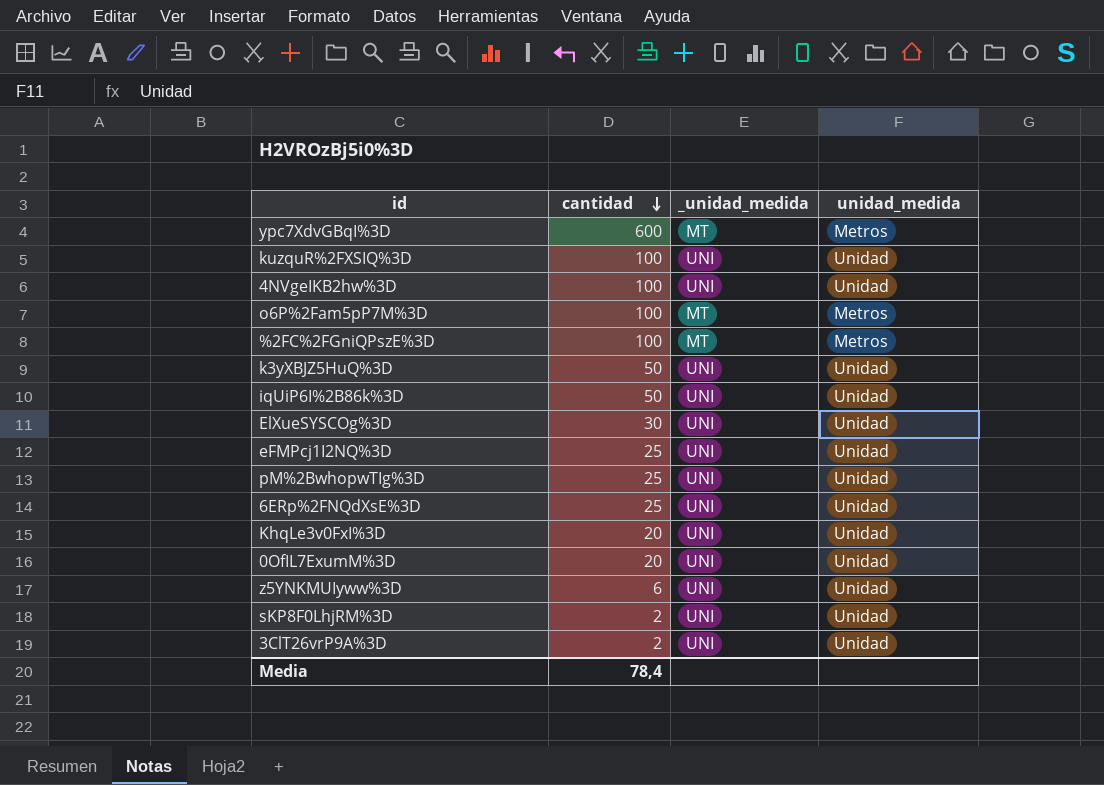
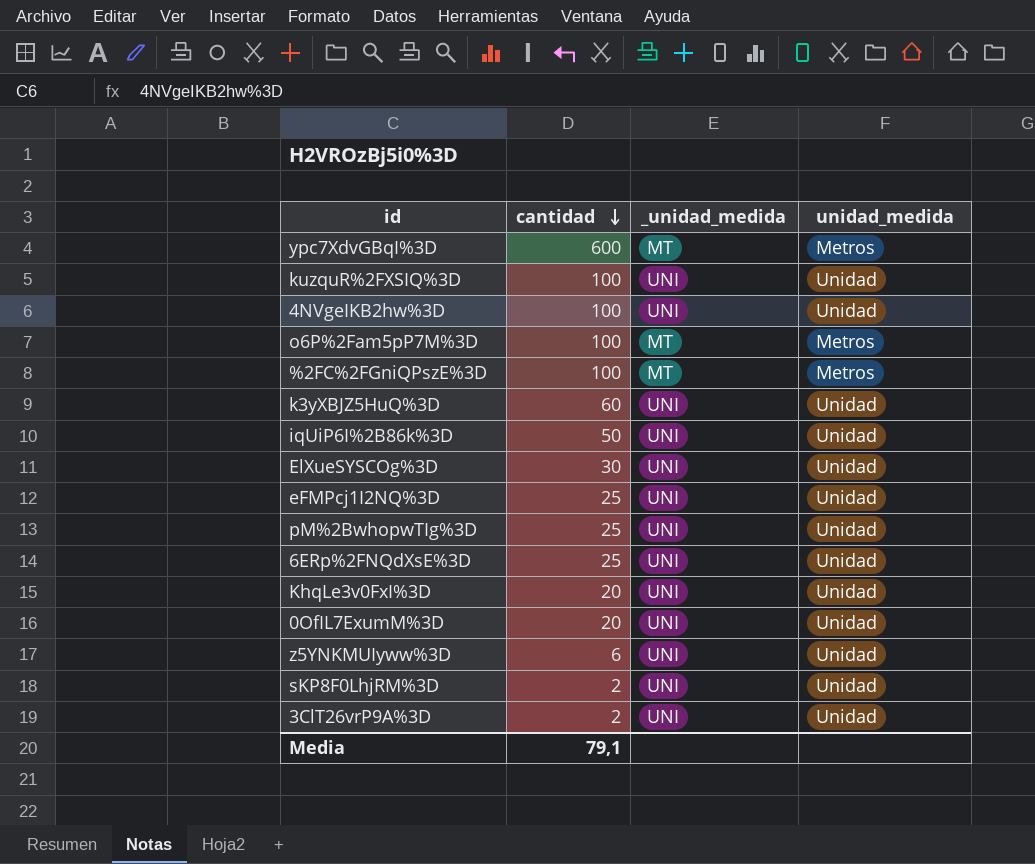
k3yXBJZ5HuQ%3D | cantidad: 50 -> 60
Media | cantidad: 78,4 -> 79,1

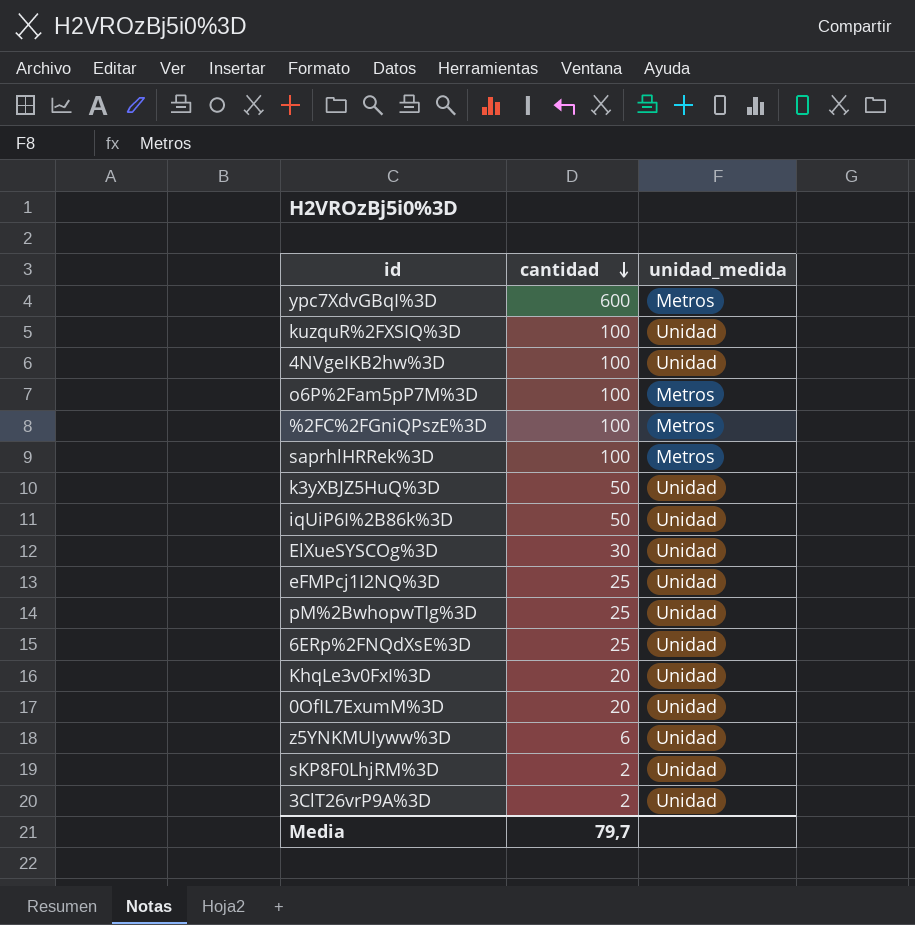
column _unidad_medida | position: 3 -> none
row saprhlHRRek%3D: none -> 100 | Metros
k3yXBJZ5HuQ%3D | cantidad: 60 -> 50
Media | cantidad: 79,1 -> 79,7

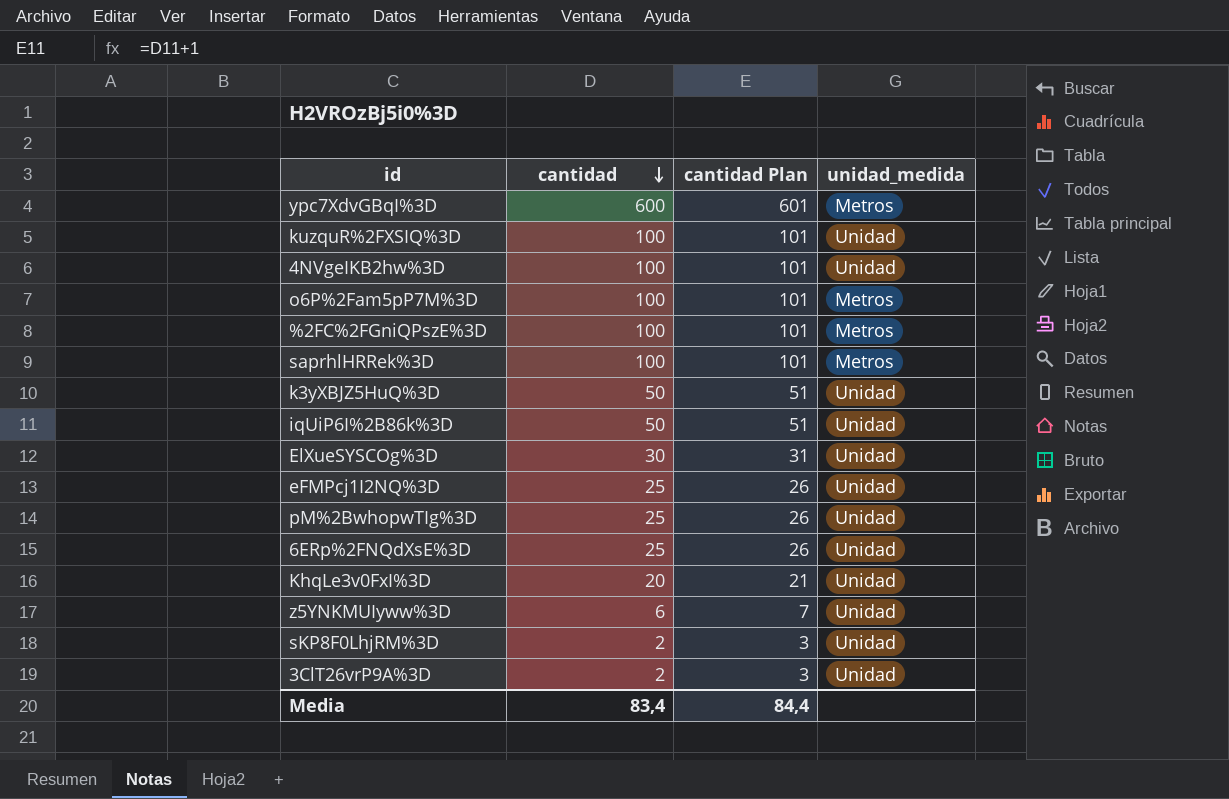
column cantidad Plan | formula: none -> [cantidad] + 1
row 0OfIL7ExumM%3D: 20 | Unidad -> none
Media | cantidad: 79,7 -> 83,4

